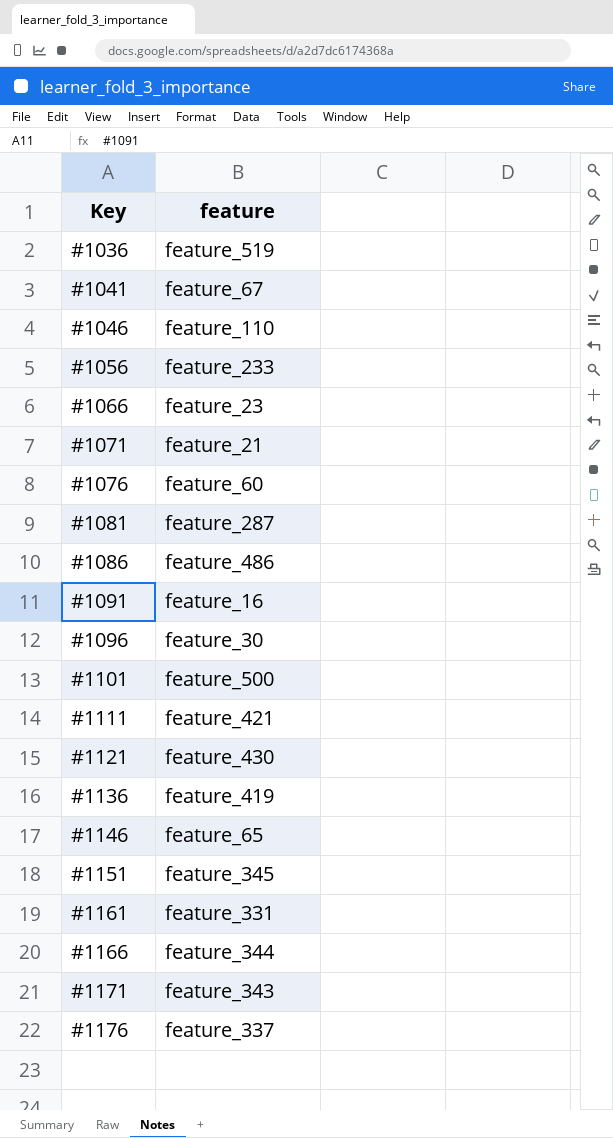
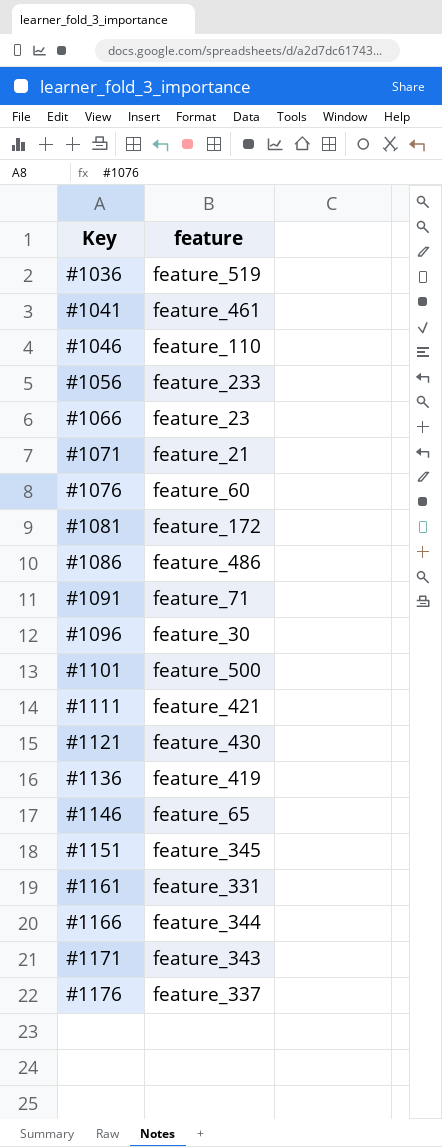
#1041 | feature: feature_67 -> feature_461
#1081 | feature: feature_287 -> feature_172
#1091 | feature: feature_16 -> feature_71

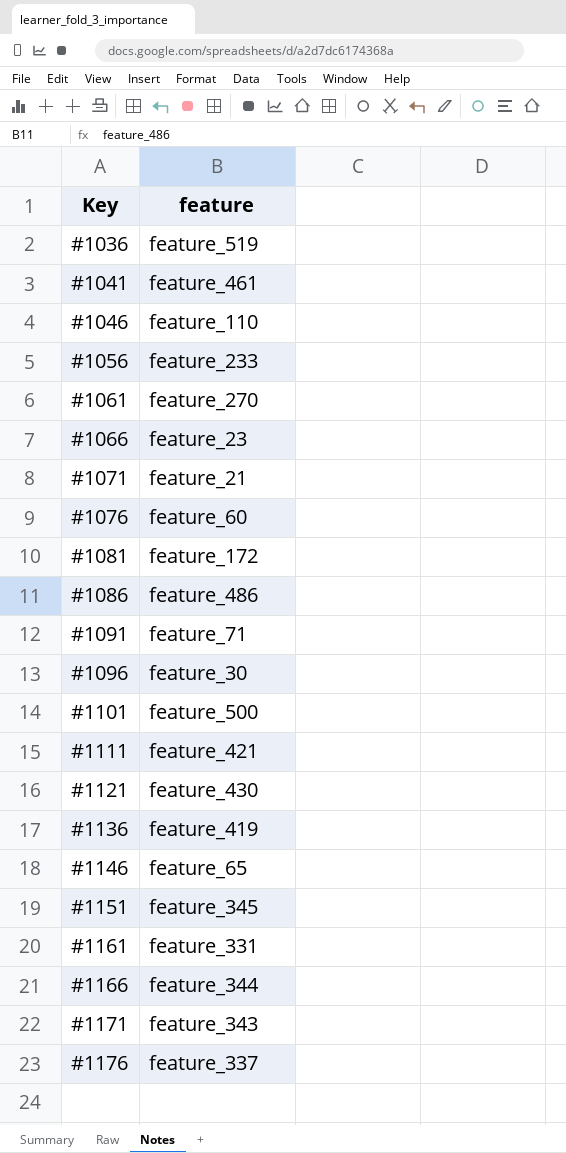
row #1061: none -> feature_270

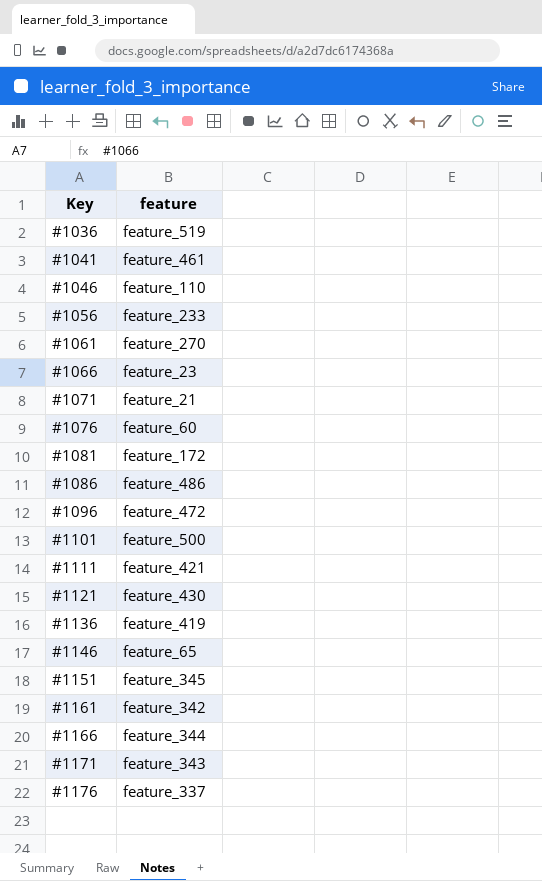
row #1091: feature_71 -> none
#1096 | feature: feature_30 -> feature_472
#1161 | feature: feature_331 -> feature_342

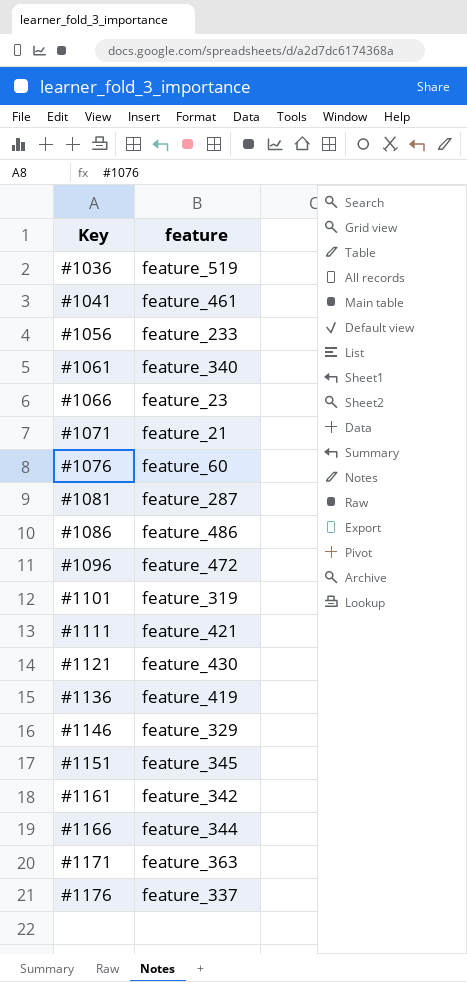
row #1046: feature_110 -> none
#1061 | feature: feature_270 -> feature_340
#1081 | feature: feature_172 -> feature_287
#1101 | feature: feature_500 -> feature_319
#1146 | feature: feature_65 -> feature_329
#1171 | feature: feature_343 -> feature_363

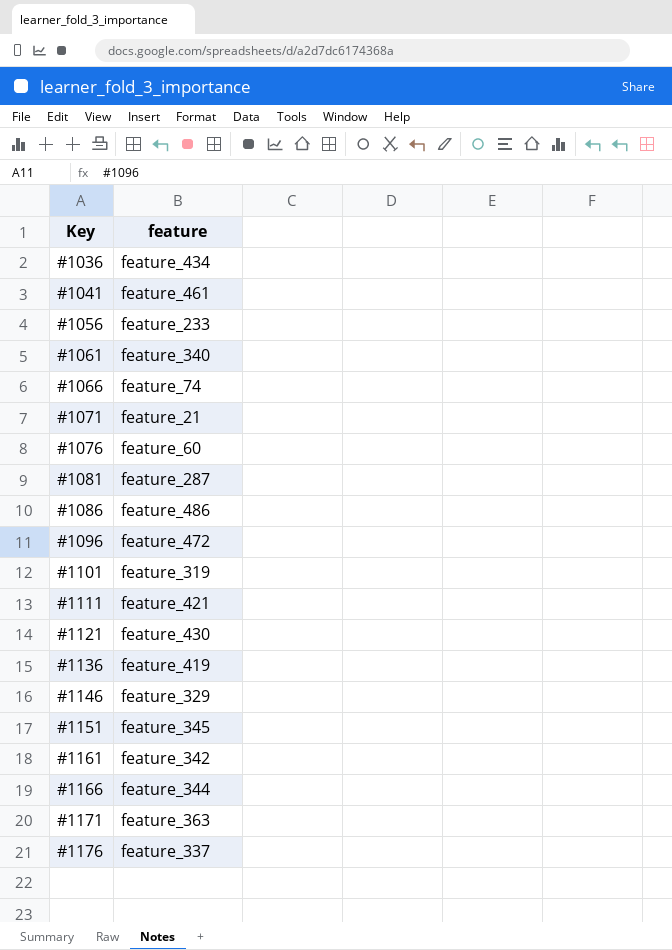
#1036 | feature: feature_519 -> feature_434
#1066 | feature: feature_23 -> feature_74

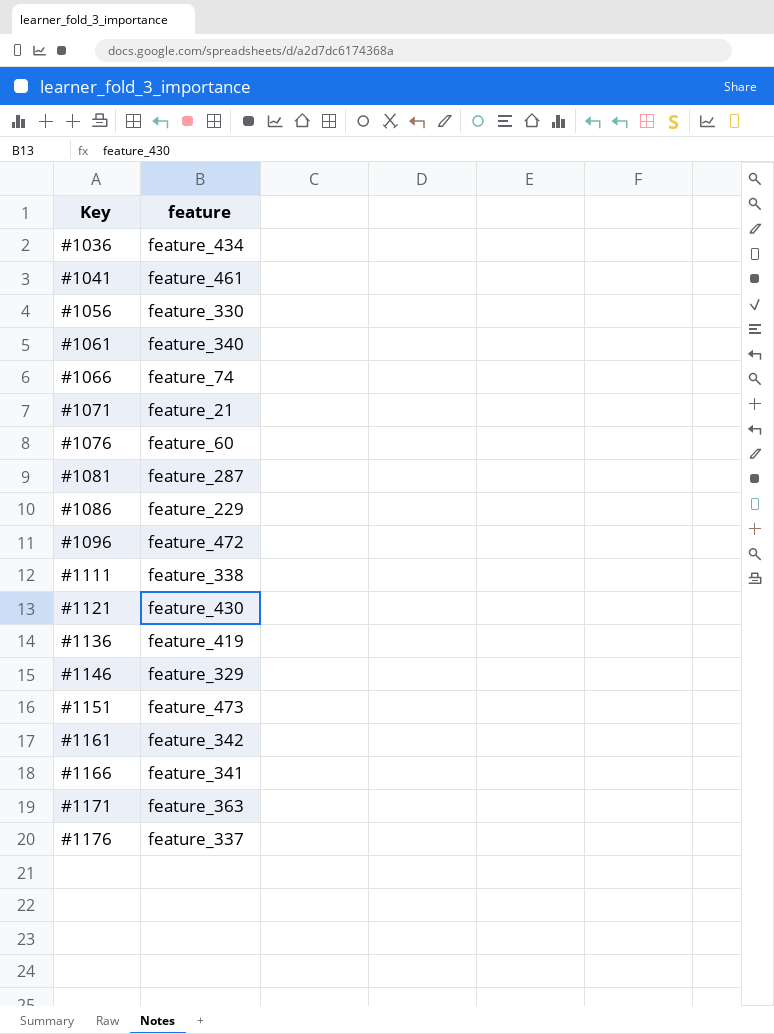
row #1101: feature_319 -> none
#1056 | feature: feature_233 -> feature_330
#1086 | feature: feature_486 -> feature_229
#1111 | feature: feature_421 -> feature_338
#1151 | feature: feature_345 -> feature_473
#1166 | feature: feature_344 -> feature_341

